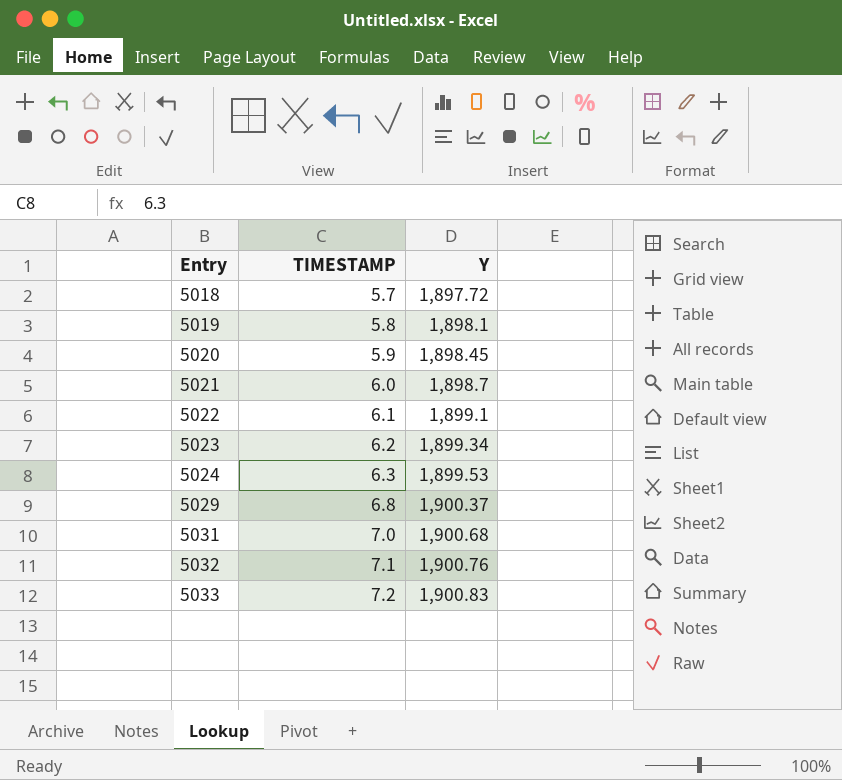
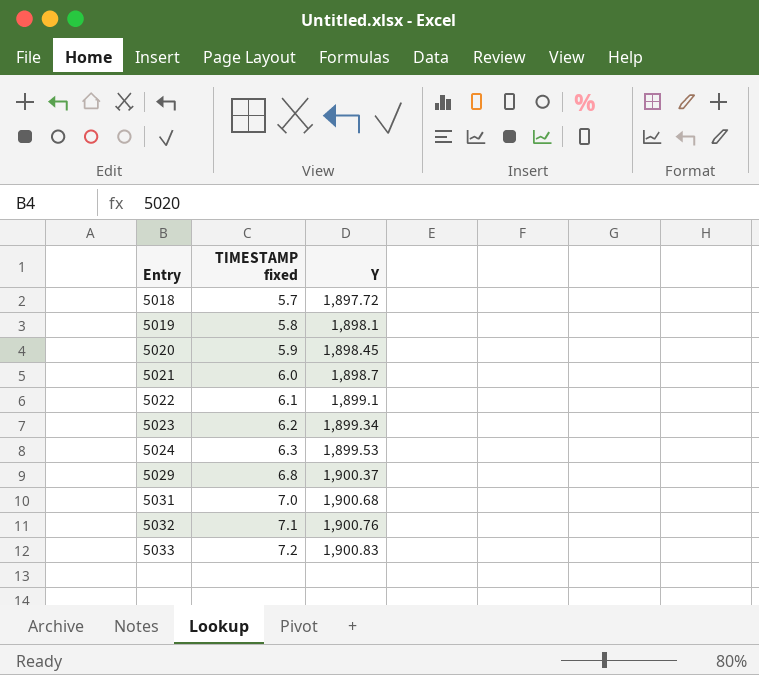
column name: TIMESTAMP -> TIMESTAMP fixed

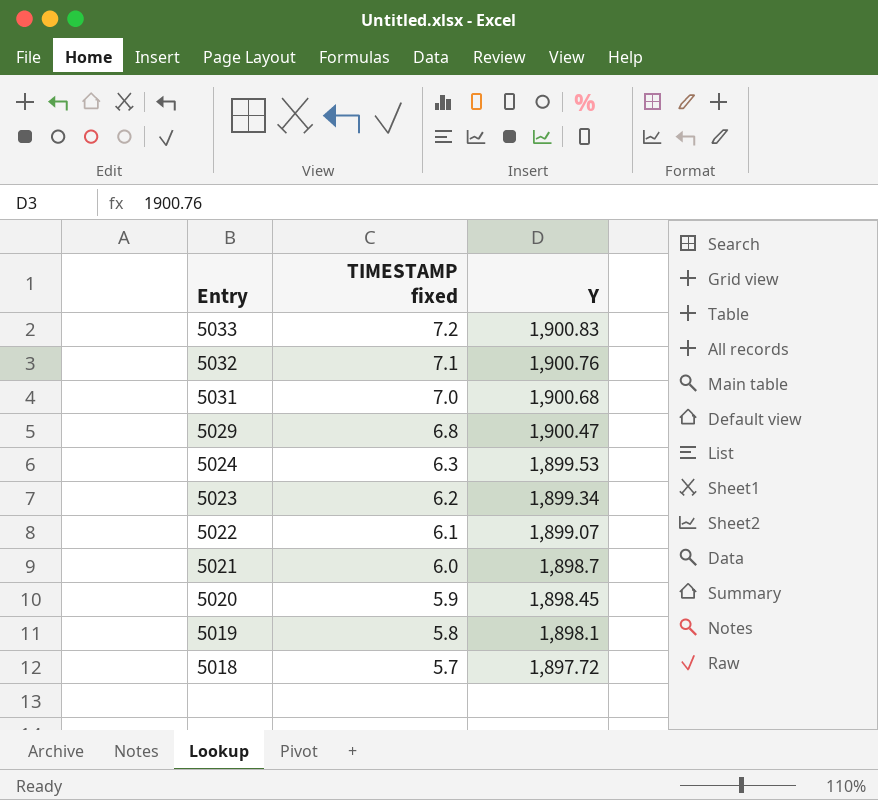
row order: Entry ascending -> Entry descending
5029 | Y: 1,900.37 -> 1,900.47
5022 | Y: 1,899.1 -> 1,899.07

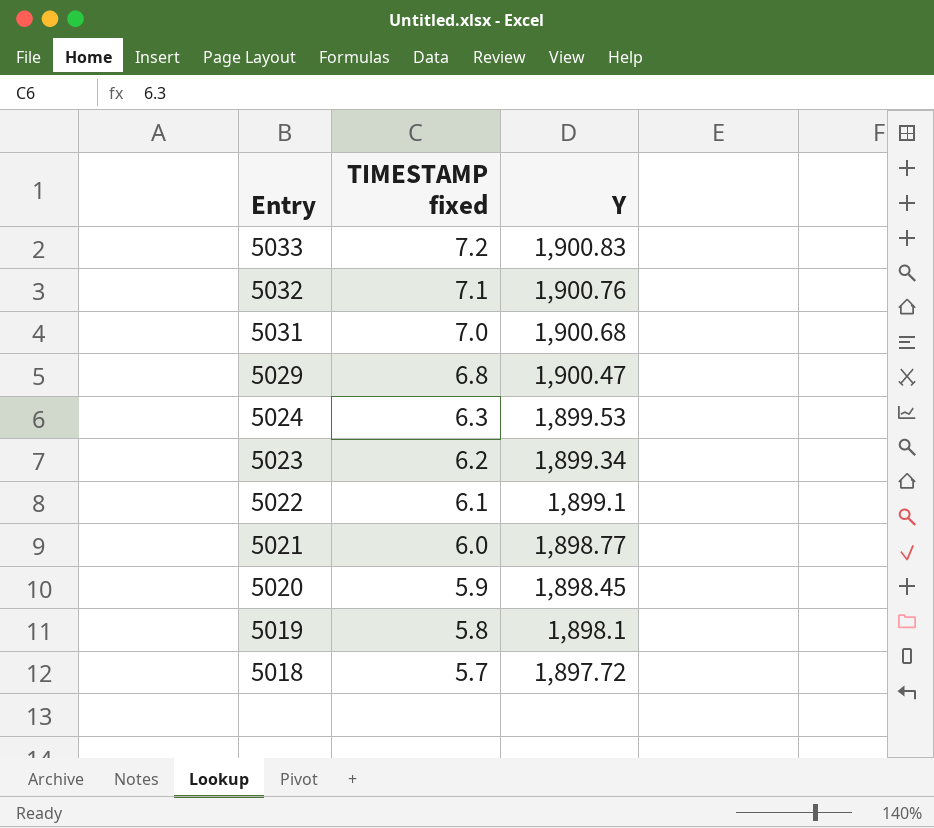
5022 | Y: 1,899.07 -> 1,899.1
5021 | Y: 1,898.7 -> 1,898.77

